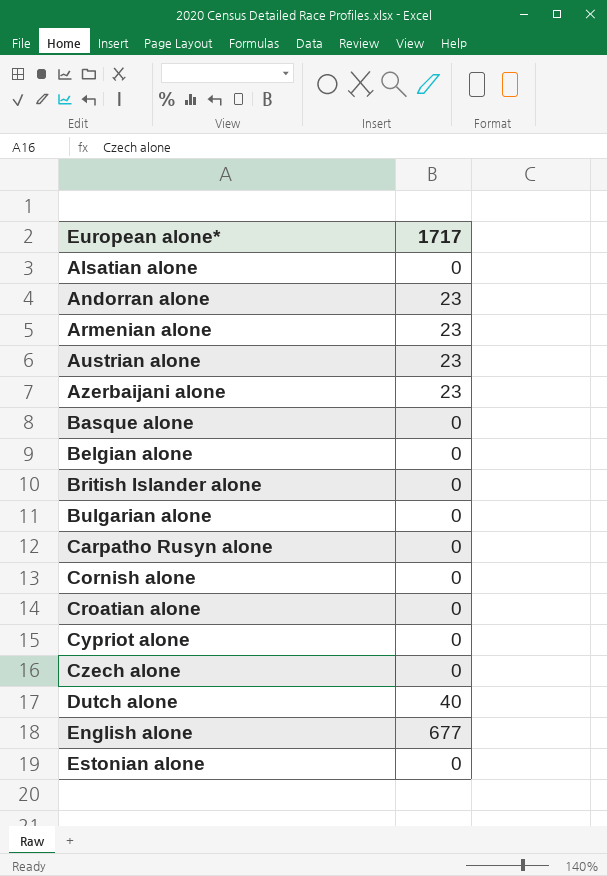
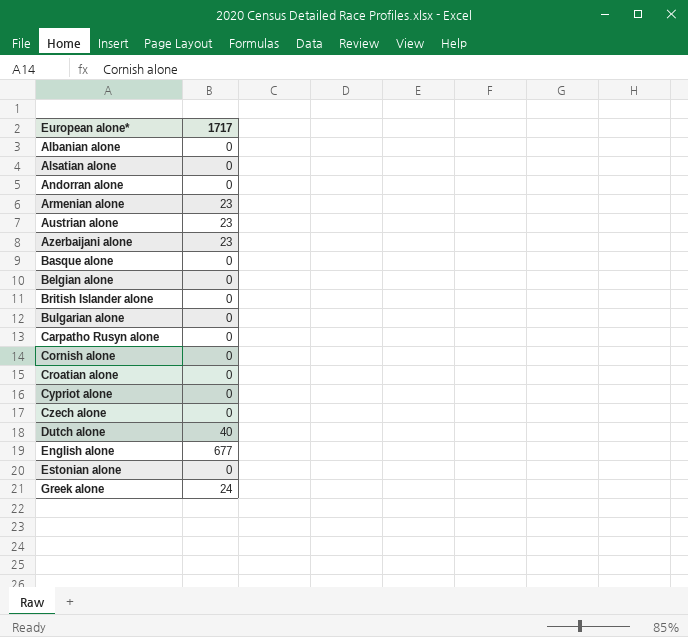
row Albanian alone: none -> 0
Andorran alone | 1717: 23 -> 0
row Greek alone: none -> 24

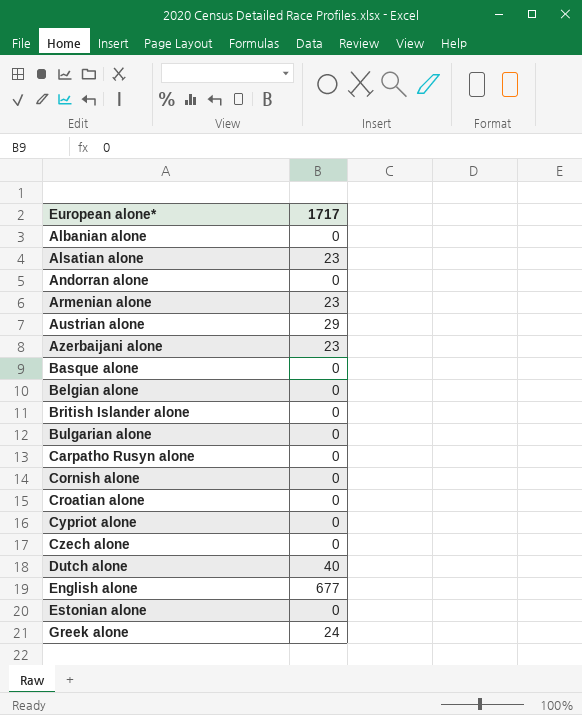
Alsatian alone | 1717: 0 -> 23
Austrian alone | 1717: 23 -> 29

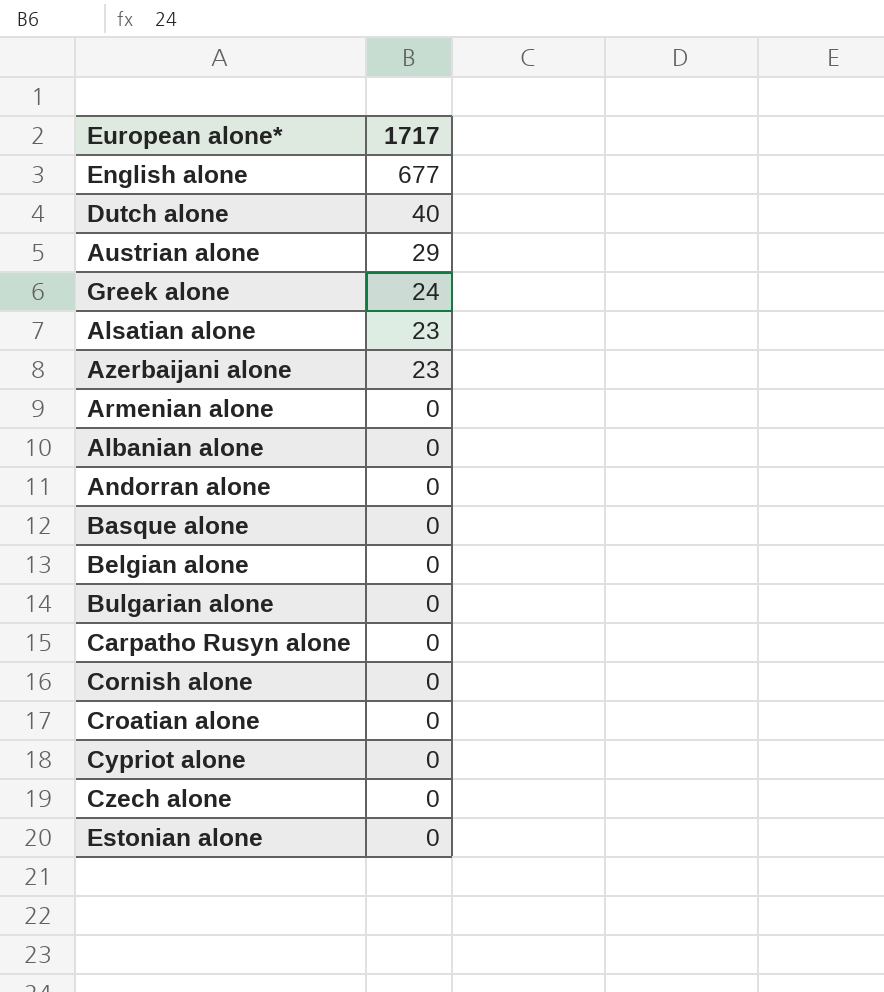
row order: European alone* ascending -> 1717 descending
row British Islander alone: 0 -> none
Armenian alone | 1717: 23 -> 0

